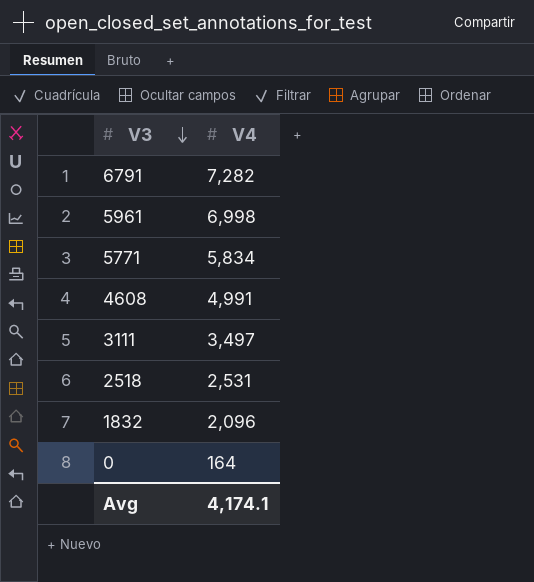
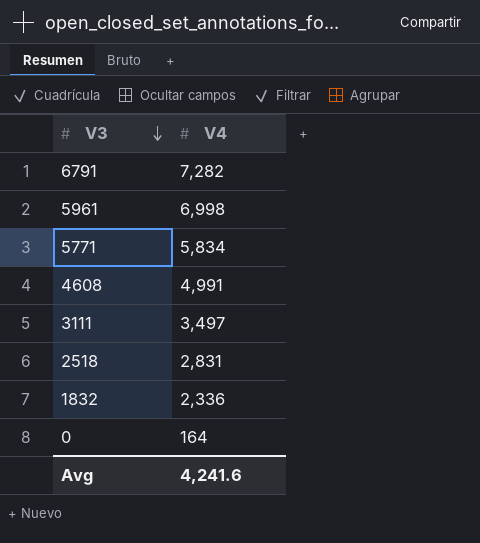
2518 | V4: 2,531 -> 2,831
1832 | V4: 2,096 -> 2,336
Avg | V4: 4,174.1 -> 4,241.6

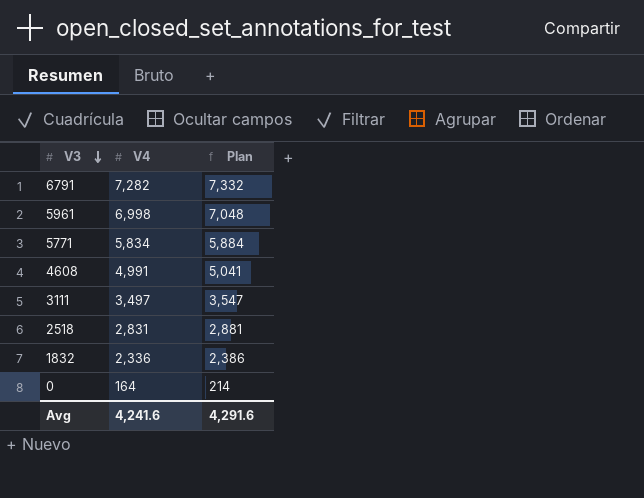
column Plan | formula: none -> [V4] + 50

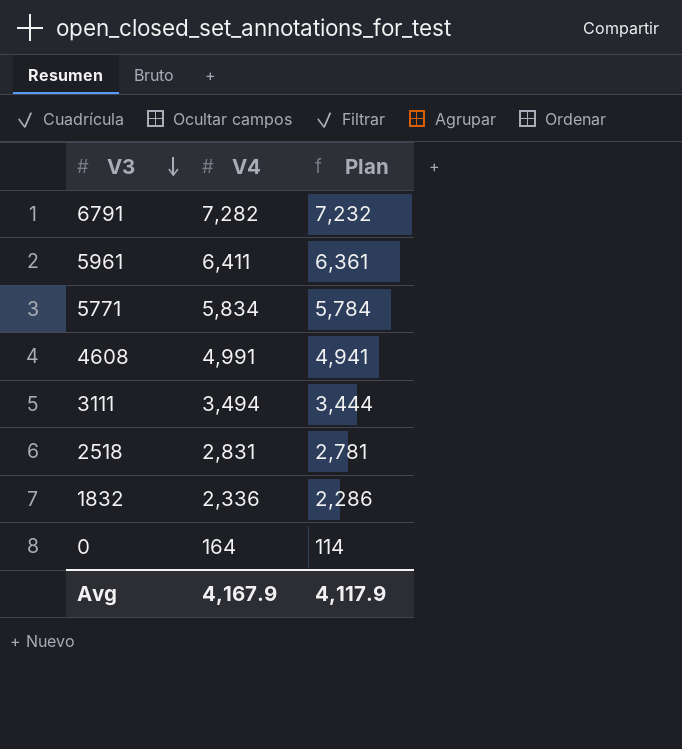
column Plan | formula: [V4] + 50 -> [V4] - 50
5961 | V4: 6,998 -> 6,411
3111 | V4: 3,497 -> 3,494
Avg | V4: 4,241.6 -> 4,167.9
Avg | Plan: 4,291.6 -> 4,117.9

